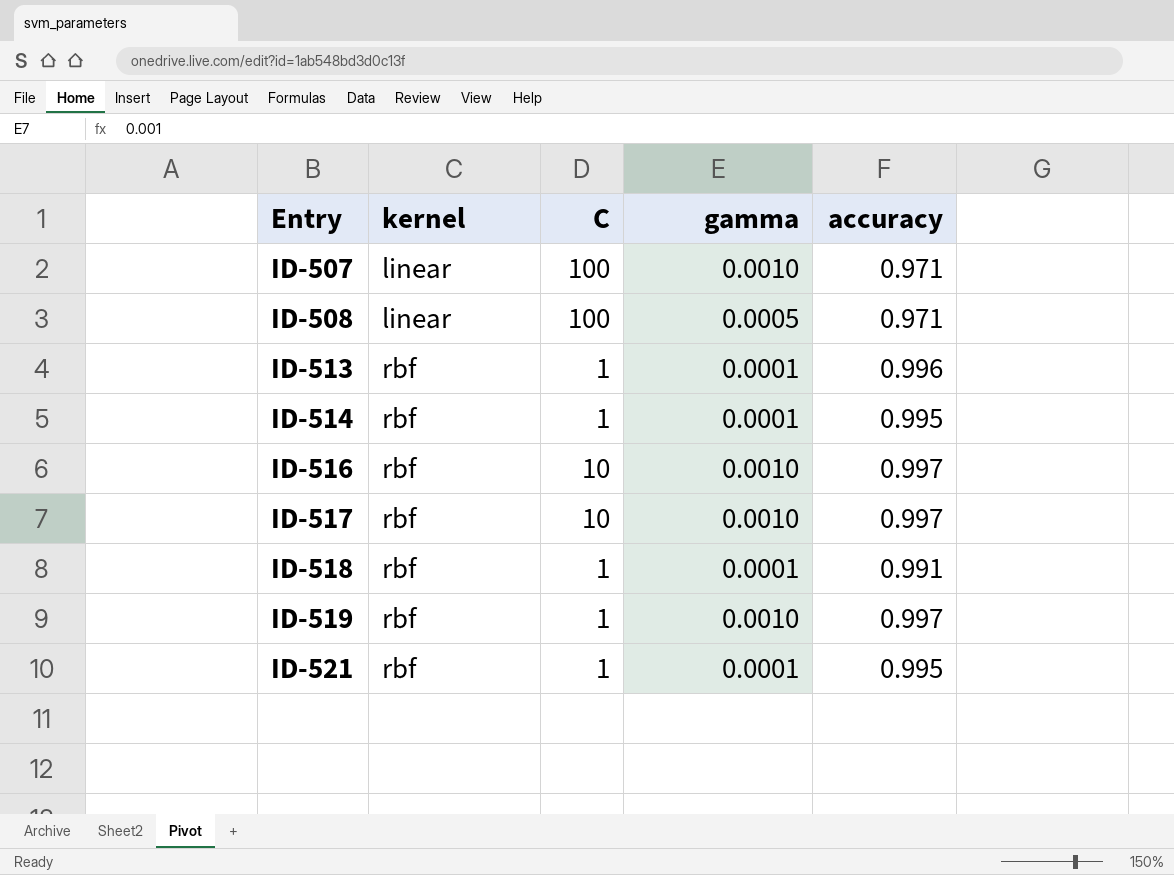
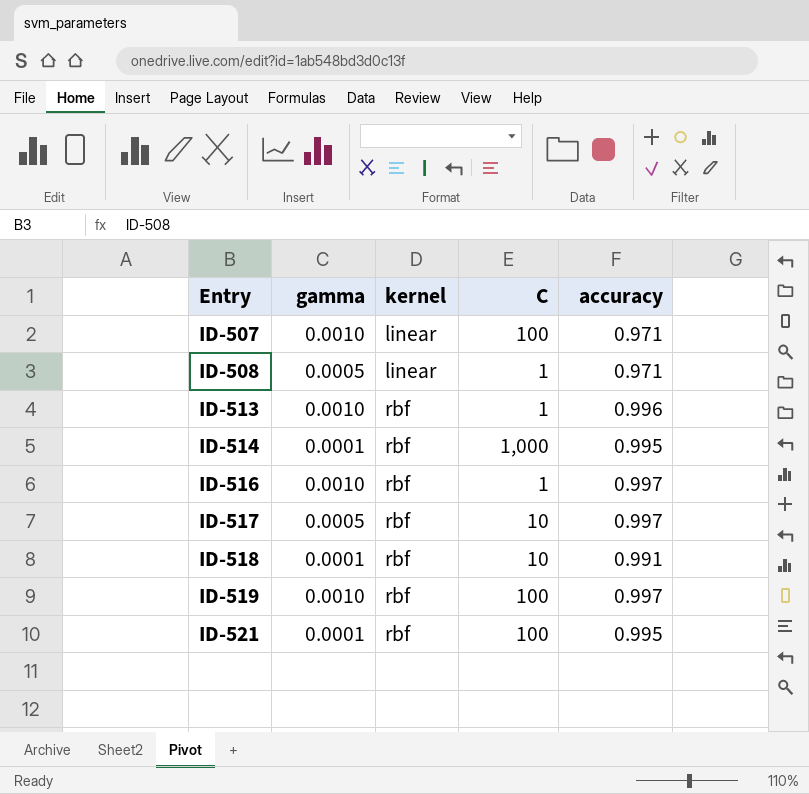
column gamma | position: 4 -> 2
ID-508 | C: 100 -> 1
ID-513 | gamma: 0.0001 -> 0.0010
ID-514 | C: 1 -> 1,000
ID-516 | C: 10 -> 1
ID-517 | gamma: 0.0010 -> 0.0005
ID-518 | C: 1 -> 10
ID-519 | C: 1 -> 100
ID-521 | C: 1 -> 100

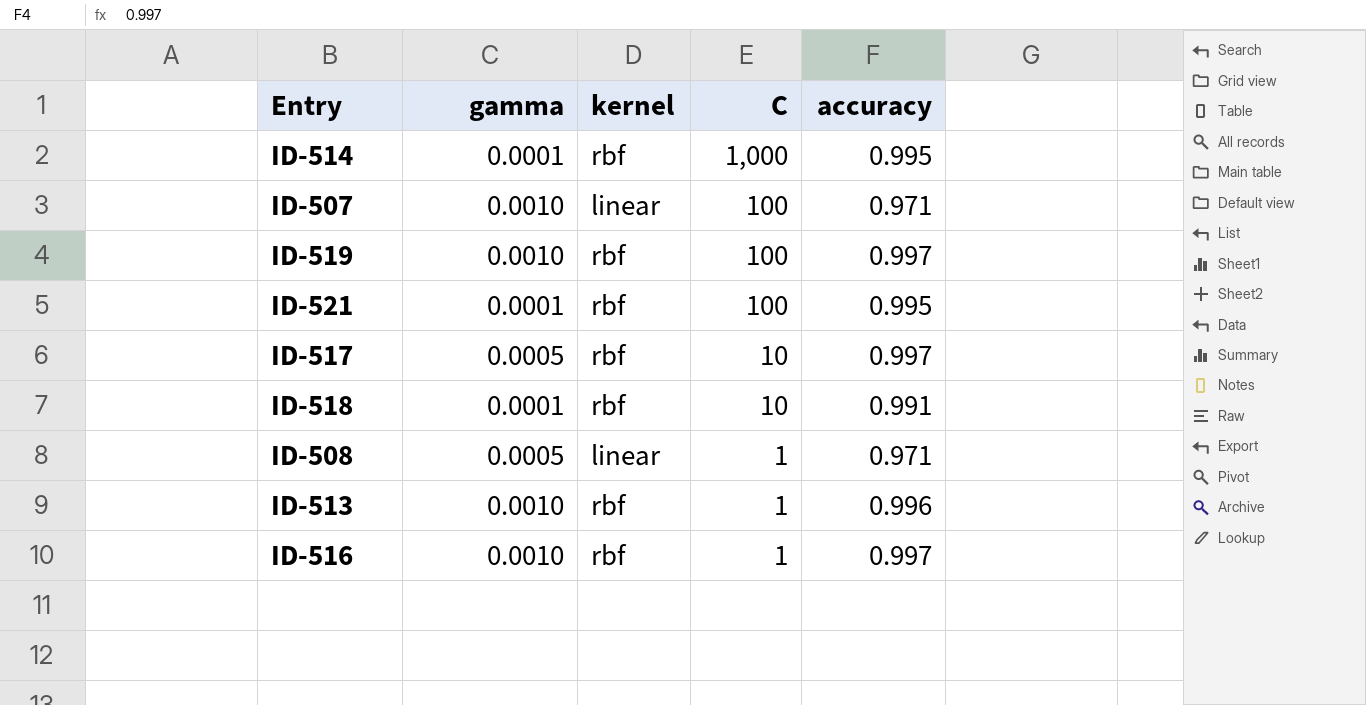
row order: Entry ascending -> C descending

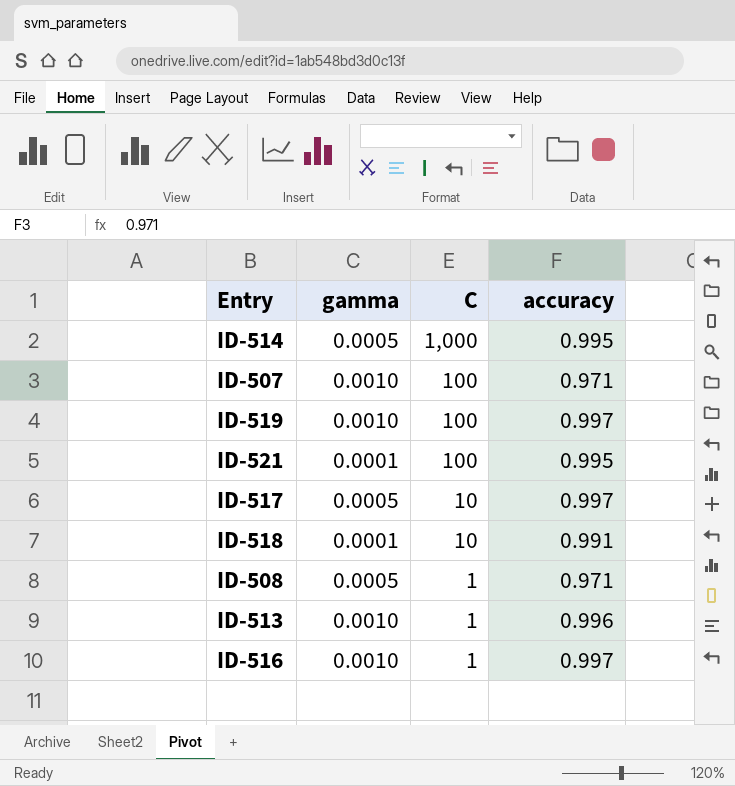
column kernel | position: 3 -> none
ID-514 | gamma: 0.0001 -> 0.0005

